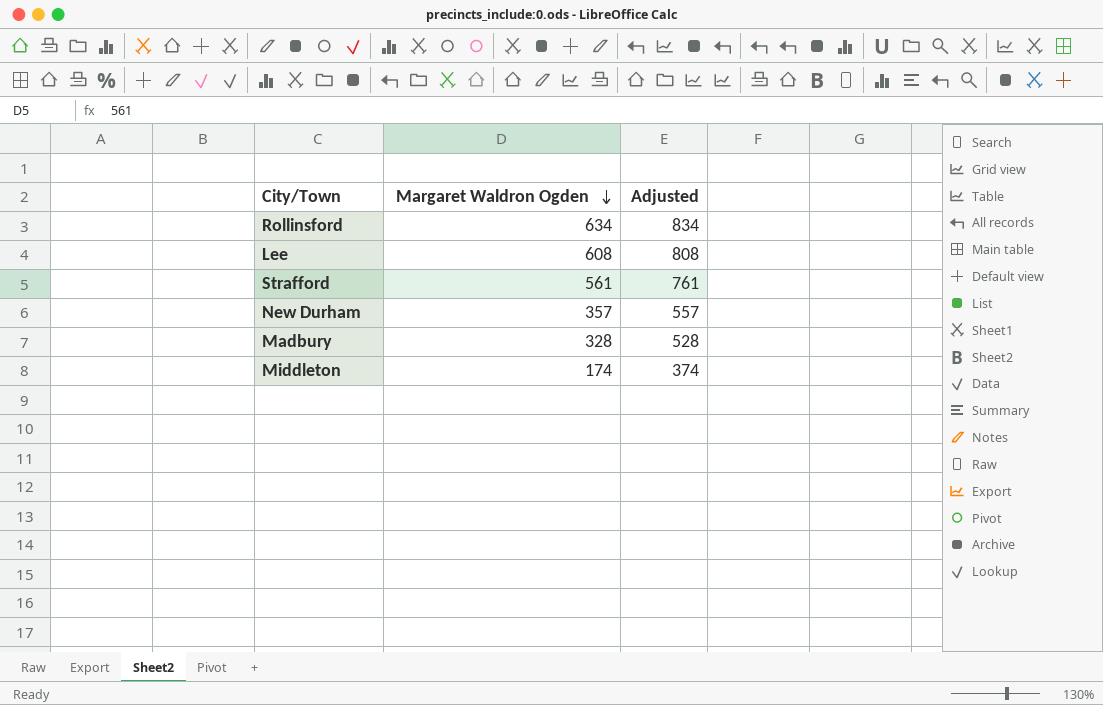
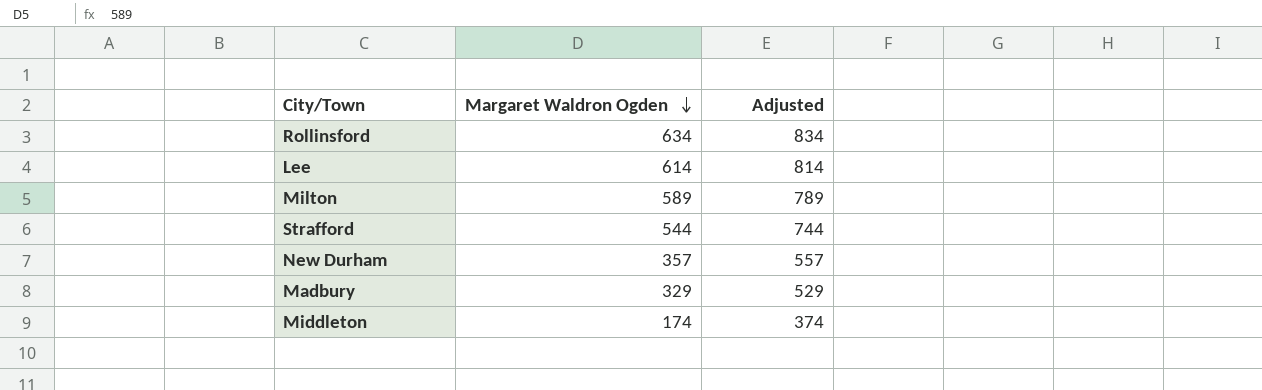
Lee | Margaret Waldron Ogden: 608 -> 614
Lee | Adjusted: 808 -> 814
row Milton: none -> 589 | 789
Strafford | Margaret Waldron Ogden: 561 -> 544
Strafford | Adjusted: 761 -> 744
Madbury | Margaret Waldron Ogden: 328 -> 329
Madbury | Adjusted: 528 -> 529

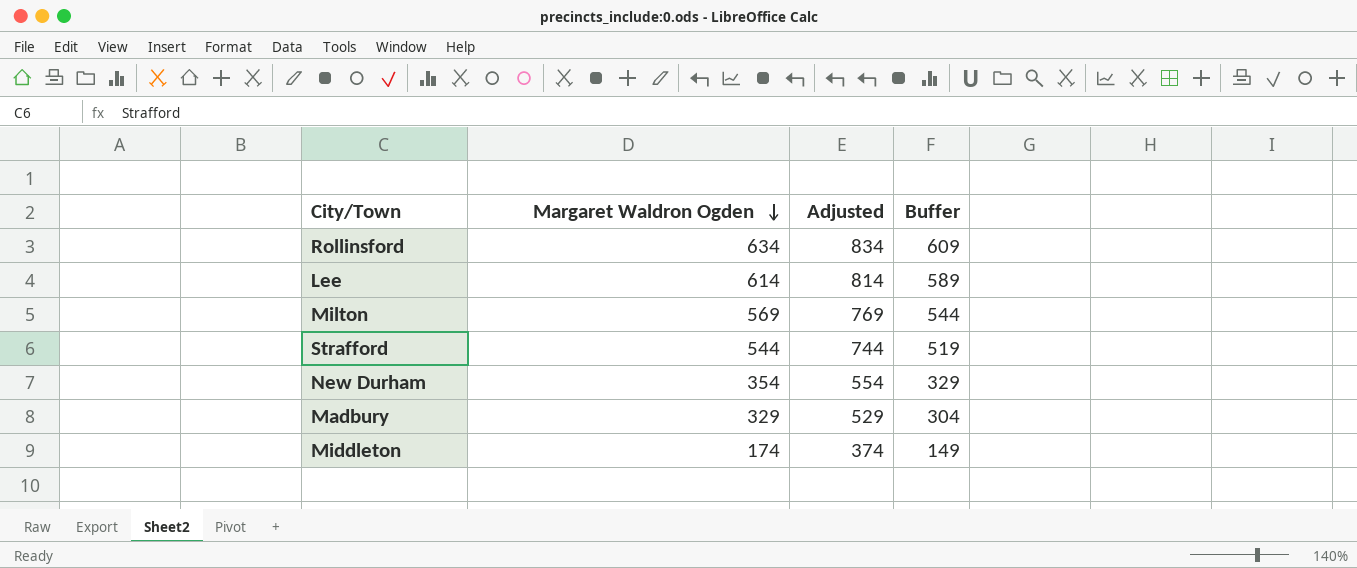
column Buffer | formula: none -> [Margaret Waldron Ogden] - 25
Milton | Margaret Waldron Ogden: 589 -> 569
Milton | Adjusted: 789 -> 769
New Durham | Margaret Waldron Ogden: 357 -> 354
New Durham | Adjusted: 557 -> 554

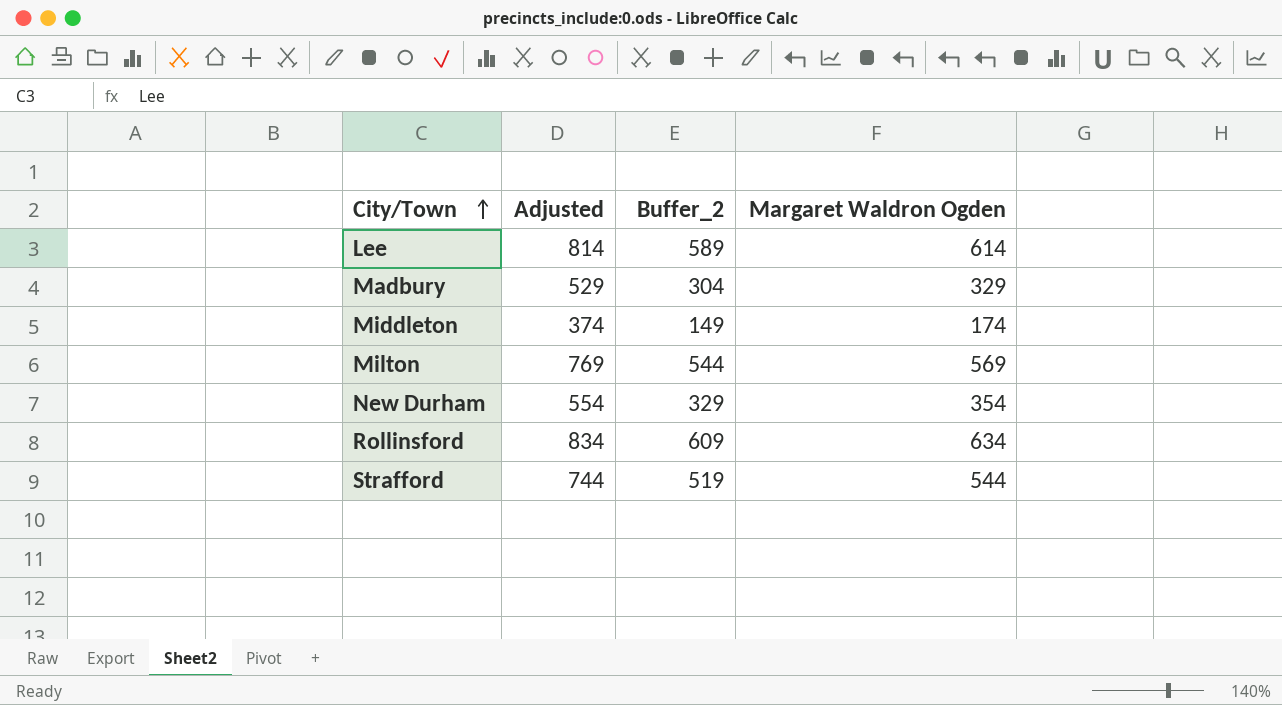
row order: Margaret Waldron Ogden descending -> City/Town ascending
column name: Buffer -> Buffer_2
column Margaret Waldron Ogden | position: 2 -> 4

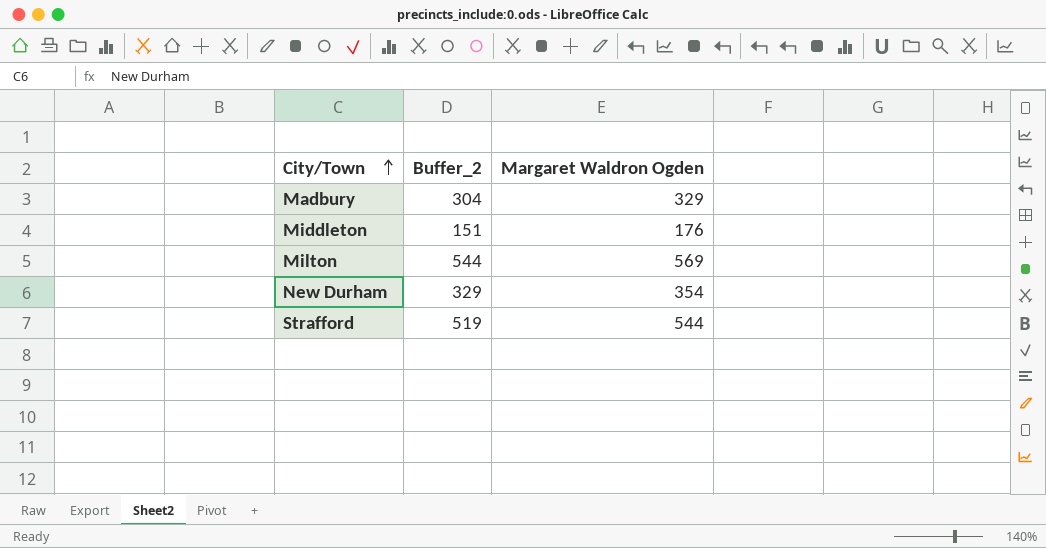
column Adjusted | formula: [Margaret Waldron Ogden] + 200 -> none
row Lee: 814 | 589 | 614 -> none
row Rollinsford: 834 | 609 | 634 -> none
Middleton | Buffer_2: 149 -> 151
Middleton | Margaret Waldron Ogden: 174 -> 176

